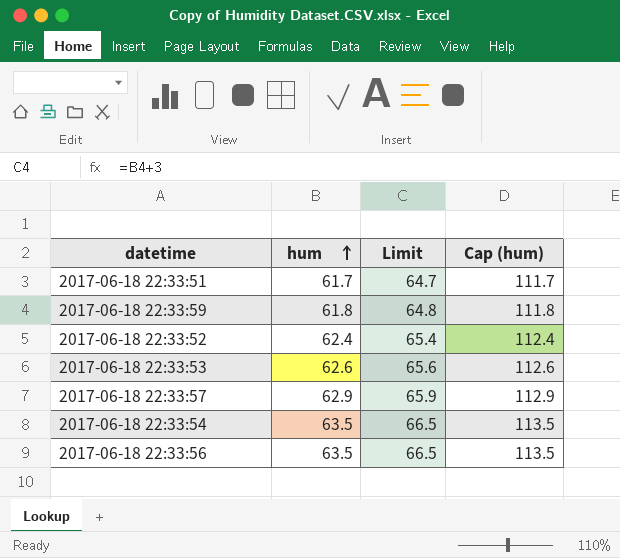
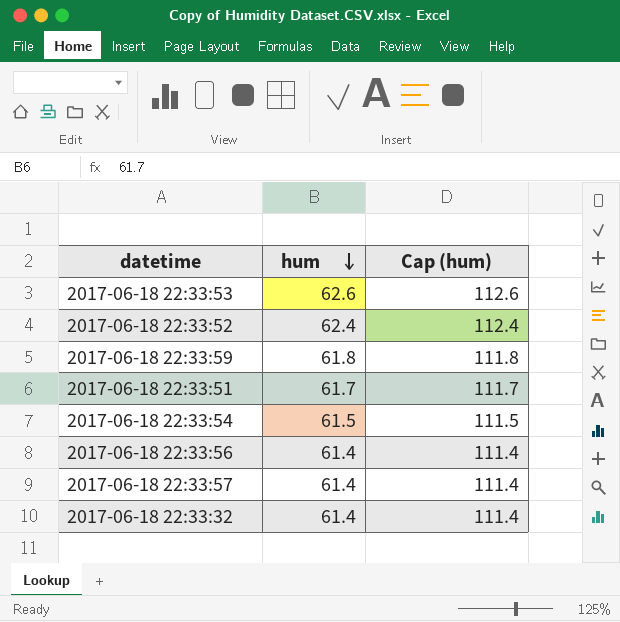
row order: hum ascending -> hum descending
column Limit | formula: [hum] + 3 -> none
2017-06-18 22:33:54 | hum: 63.5 -> 61.5
2017-06-18 22:33:54 | Cap (hum): 113.5 -> 111.5
2017-06-18 22:33:56 | hum: 63.5 -> 61.4
2017-06-18 22:33:56 | Cap (hum): 113.5 -> 111.4
2017-06-18 22:33:57 | hum: 62.9 -> 61.4
2017-06-18 22:33:57 | Cap (hum): 112.9 -> 111.4
row 2017-06-18 22:33:32: none -> 61.4 | 111.4

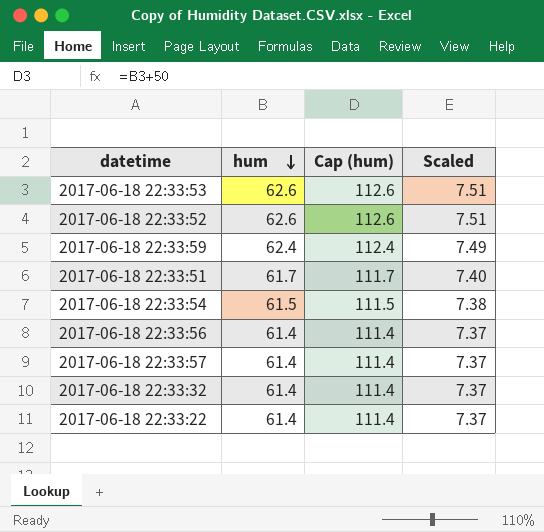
column Scaled | formula: none -> [hum] * 0.12
2017-06-18 22:33:52 | hum: 62.4 -> 62.6
2017-06-18 22:33:52 | Cap (hum): 112.4 -> 112.6
2017-06-18 22:33:59 | hum: 61.8 -> 62.4
2017-06-18 22:33:59 | Cap (hum): 111.8 -> 112.4
row 2017-06-18 22:33:22: none -> 61.4 | 111.4 | 7.37

